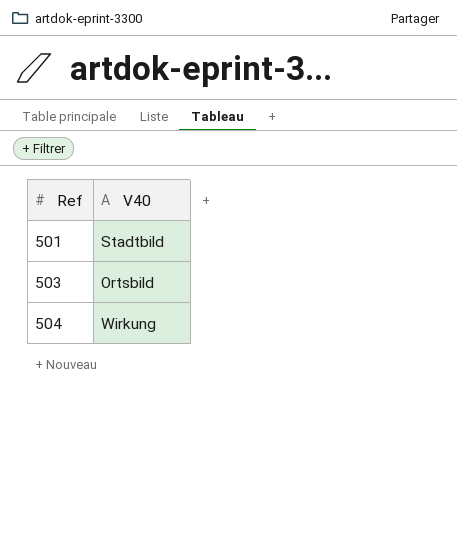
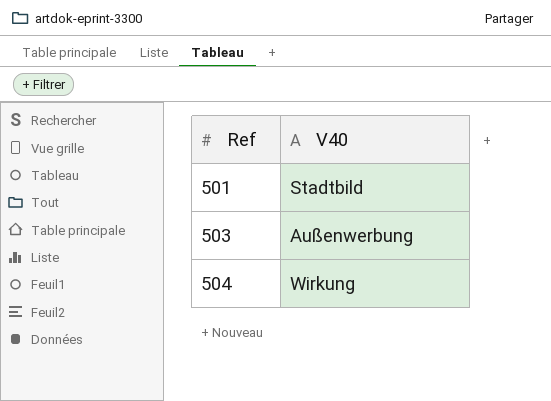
503 | V40: Ortsbild -> Außenwerbung

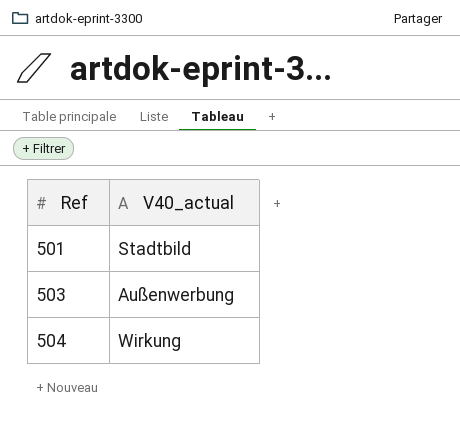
column name: V40 -> V40_actual

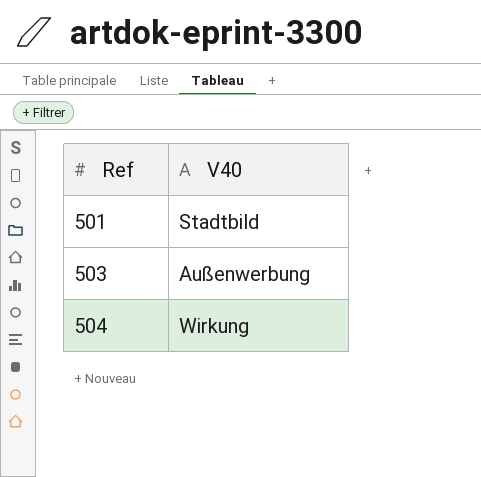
column name: V40_actual -> V40

